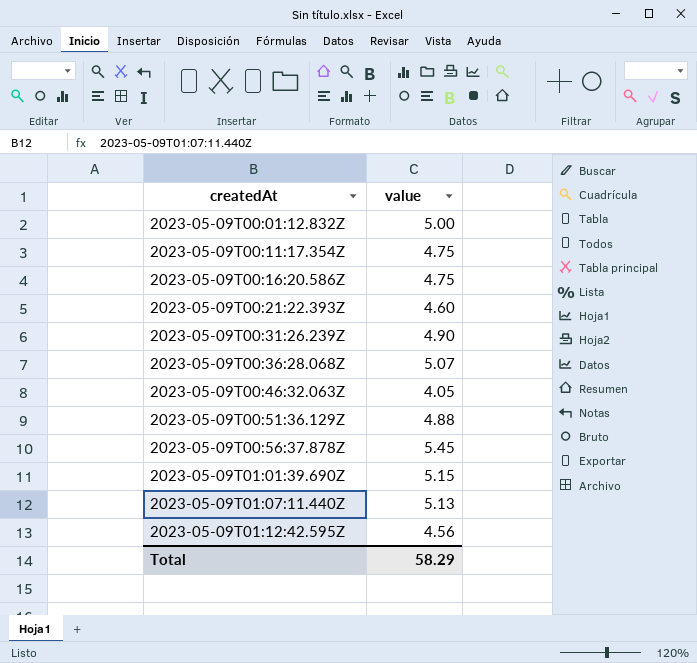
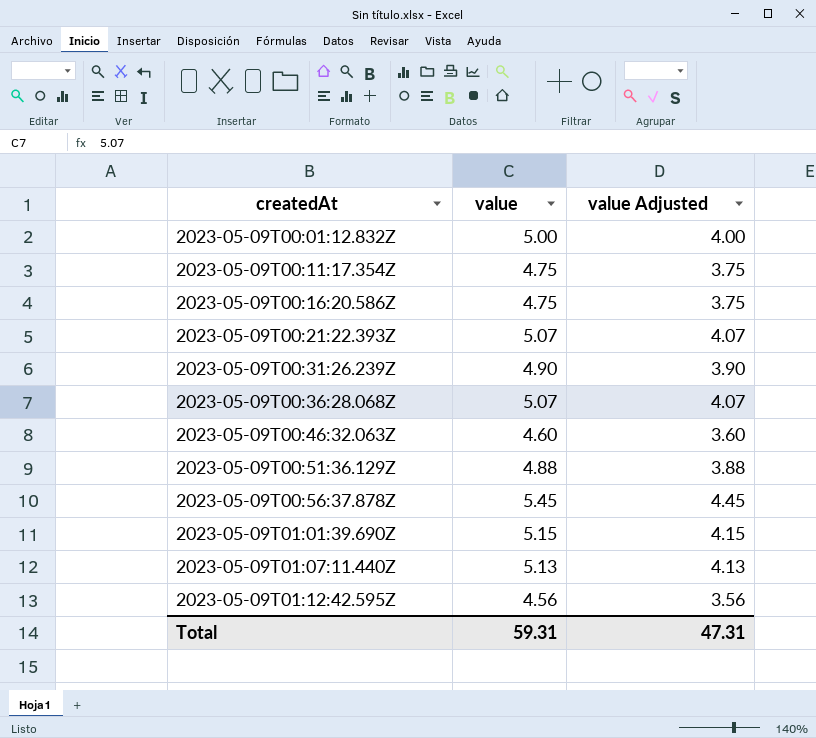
column value Adjusted | formula: none -> [value] - 1
2023-05-09T00:21:22.393Z | value: 4.60 -> 5.07
2023-05-09T00:46:32.063Z | value: 4.05 -> 4.60
Total | value: 58.29 -> 59.31

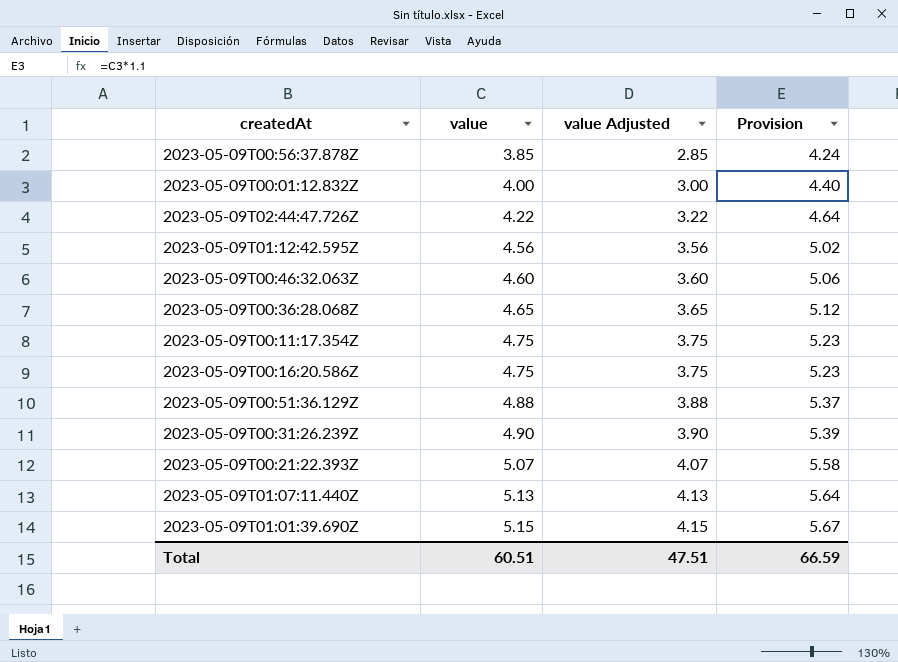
row order: createdAt ascending -> value ascending
column Provision | formula: none -> [value] * 1.1
2023-05-09T00:56:37.878Z | value: 5.45 -> 3.85
2023-05-09T00:56:37.878Z | value Adjusted: 4.45 -> 2.85
2023-05-09T00:01:12.832Z | value: 5.00 -> 4.00
2023-05-09T00:01:12.832Z | value Adjusted: 4.00 -> 3.00
row 2023-05-09T02:44:47.726Z: none -> 4.22 | 3.22 | 4.64
2023-05-09T00:36:28.068Z | value: 5.07 -> 4.65
2023-05-09T00:36:28.068Z | value Adjusted: 4.07 -> 3.65
Total | value: 59.31 -> 60.51
Total | value Adjusted: 47.31 -> 47.51

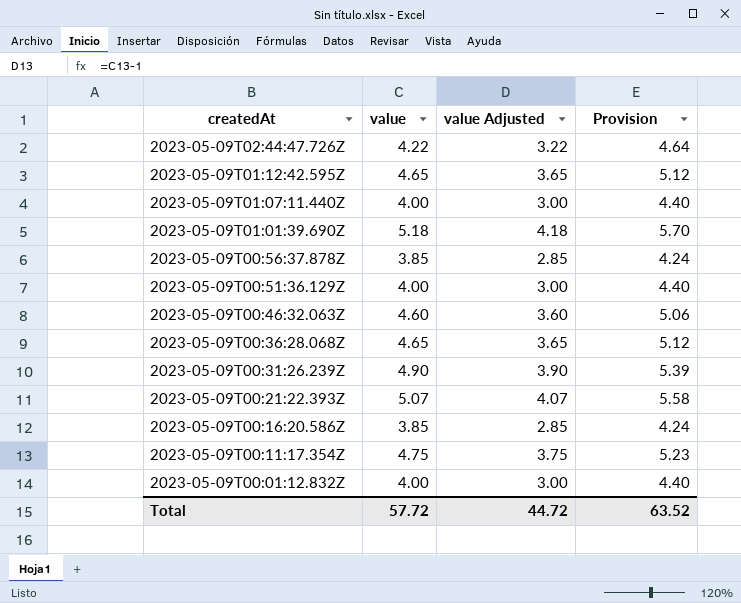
row order: value ascending -> createdAt descending
2023-05-09T01:12:42.595Z | value: 4.56 -> 4.65
2023-05-09T01:12:42.595Z | value Adjusted: 3.56 -> 3.65
2023-05-09T01:12:42.595Z | Provision: 5.02 -> 5.12
2023-05-09T01:07:11.440Z | value: 5.13 -> 4.00
2023-05-09T01:07:11.440Z | value Adjusted: 4.13 -> 3.00
2023-05-09T01:07:11.440Z | Provision: 5.64 -> 4.40
2023-05-09T01:01:39.690Z | value: 5.15 -> 5.18
2023-05-09T01:01:39.690Z | value Adjusted: 4.15 -> 4.18
2023-05-09T01:01:39.690Z | Provision: 5.67 -> 5.70
2023-05-09T00:51:36.129Z | value: 4.88 -> 4.00
2023-05-09T00:51:36.129Z | value Adjusted: 3.88 -> 3.00
2023-05-09T00:51:36.129Z | Provision: 5.37 -> 4.40
2023-05-09T00:16:20.586Z | value: 4.75 -> 3.85
2023-05-09T00:16:20.586Z | value Adjusted: 3.75 -> 2.85
2023-05-09T00:16:20.586Z | Provision: 5.23 -> 4.24
Total | value: 60.51 -> 57.72
Total | value Adjusted: 47.51 -> 44.72
Total | Provision: 66.59 -> 63.52

